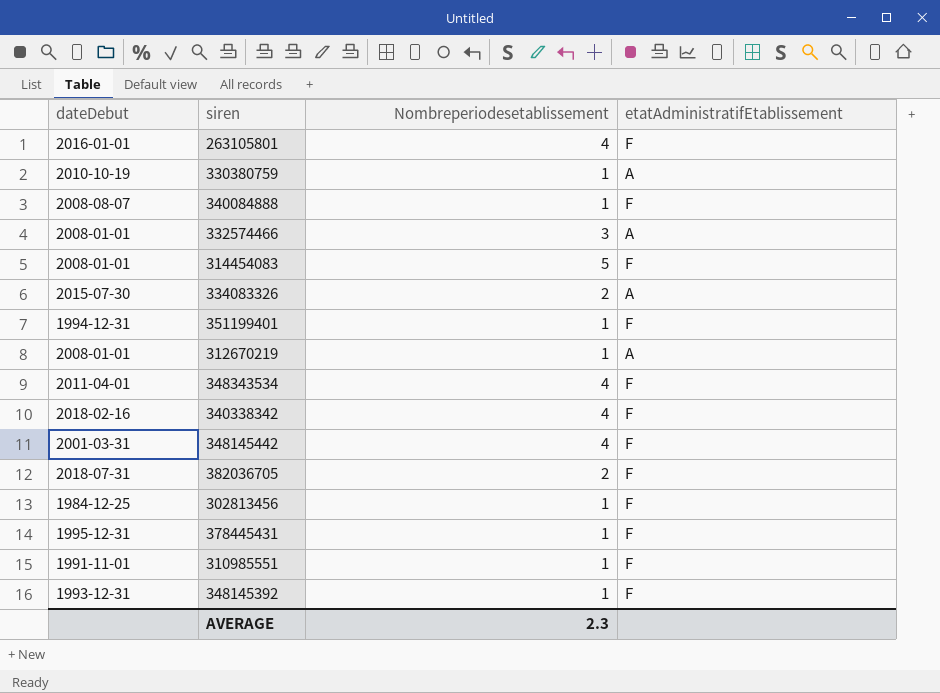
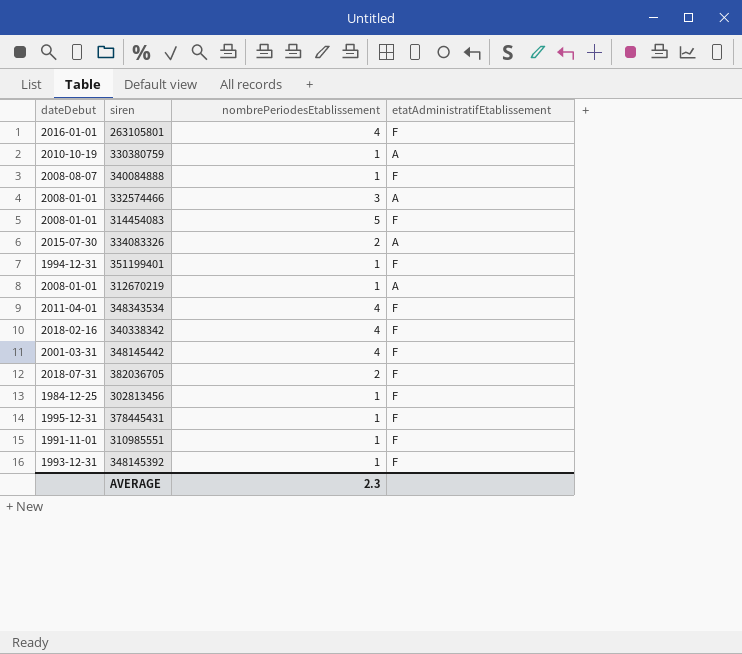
column name: Nombreperiodesetablissement -> nombrePeriodesEtablissement

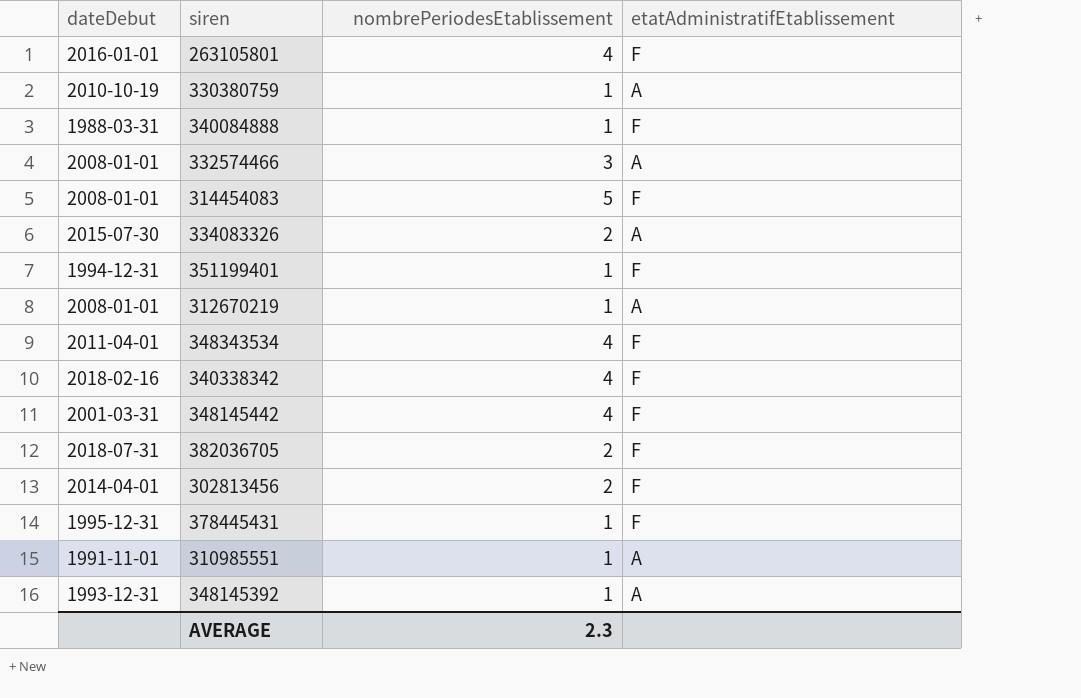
340084888 | dateDebut: 2008-08-07 -> 1988-03-31
302813456 | dateDebut: 1984-12-25 -> 2014-04-01
302813456 | nombrePeriodesEtablissement: 1 -> 2
310985551 | etatAdministratifEtablissement: F -> A
348145392 | etatAdministratifEtablissement: F -> A

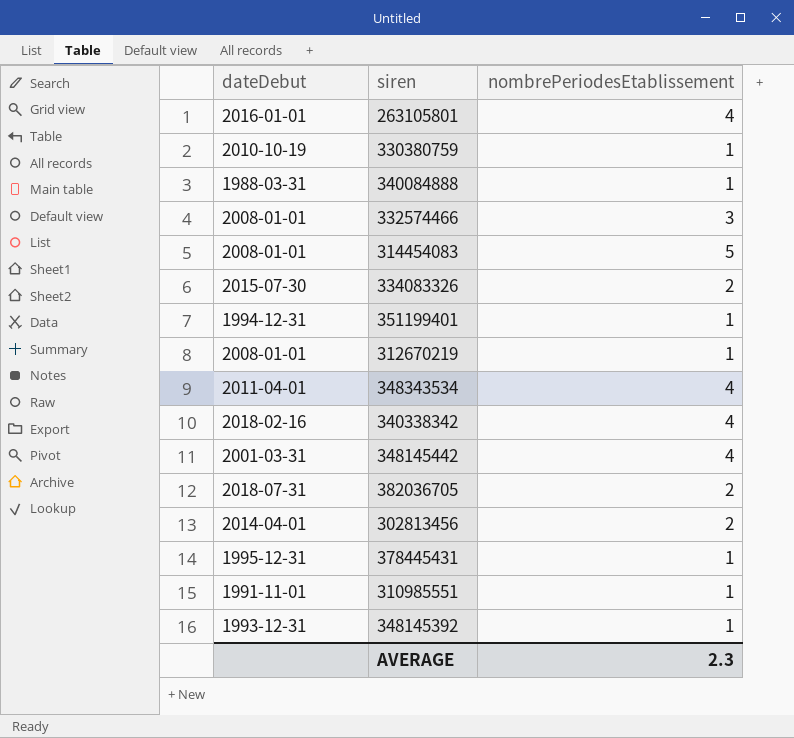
column etatAdministratifEtablissement | position: 4 -> none

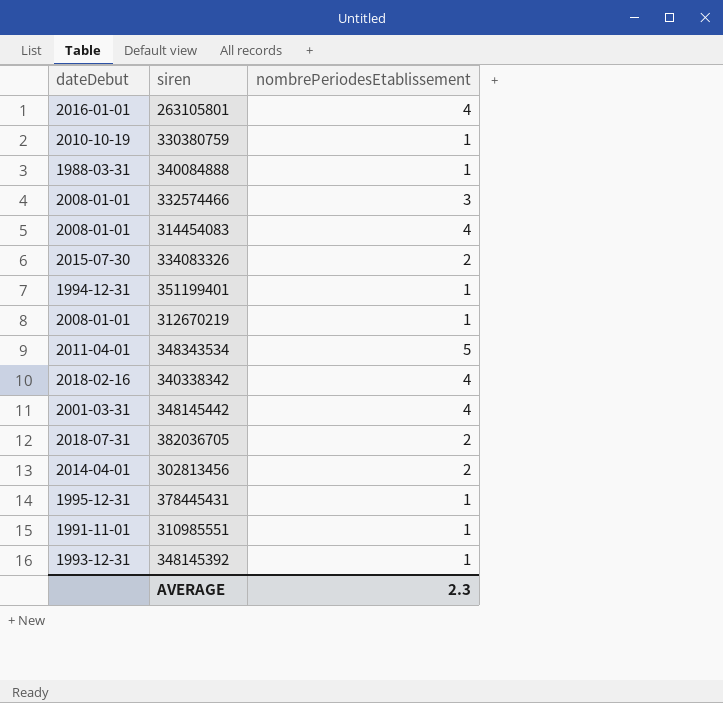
314454083 | nombrePeriodesEtablissement: 5 -> 4
348343534 | nombrePeriodesEtablissement: 4 -> 5

